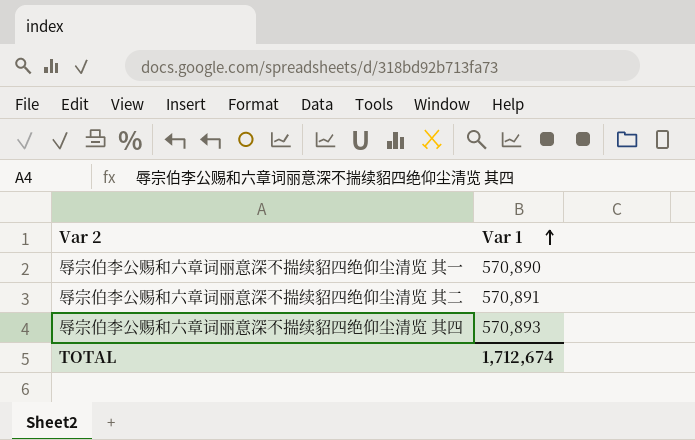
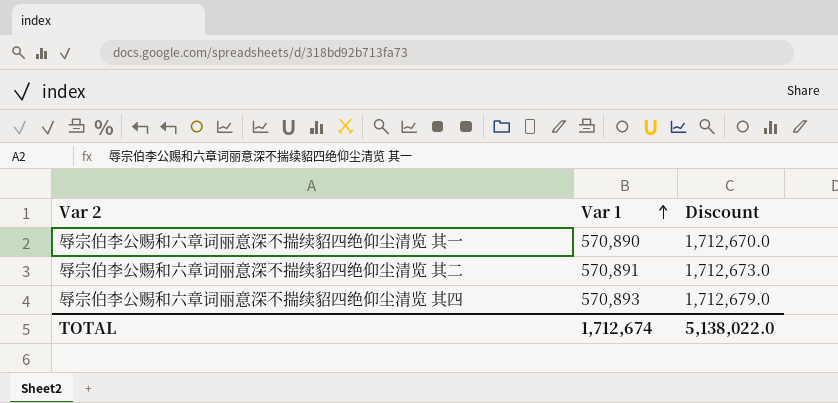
column Discount | formula: none -> [Var 1] * 3

